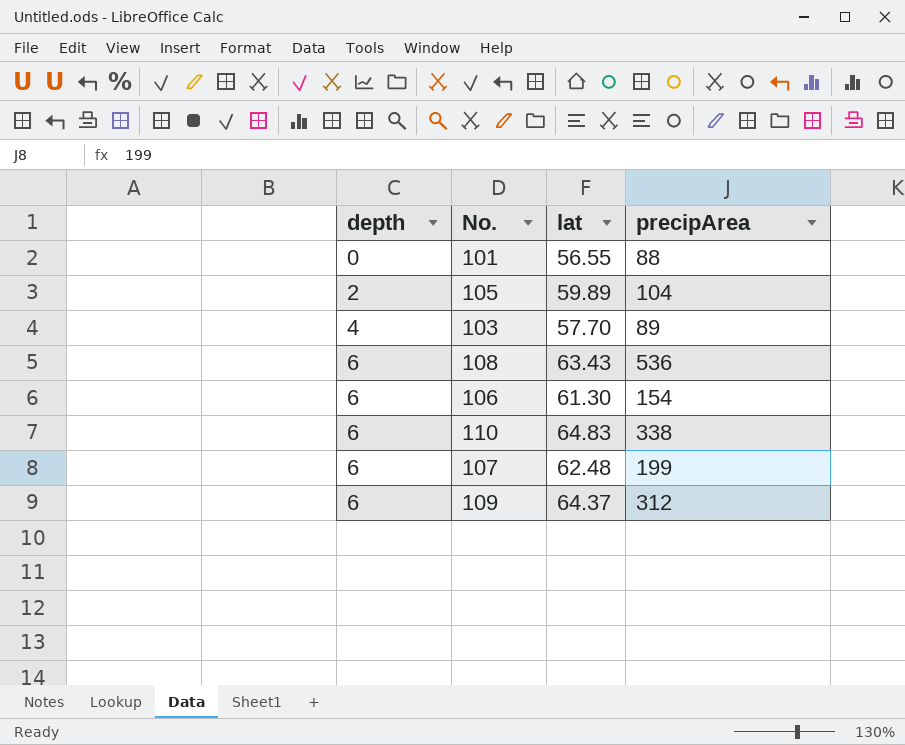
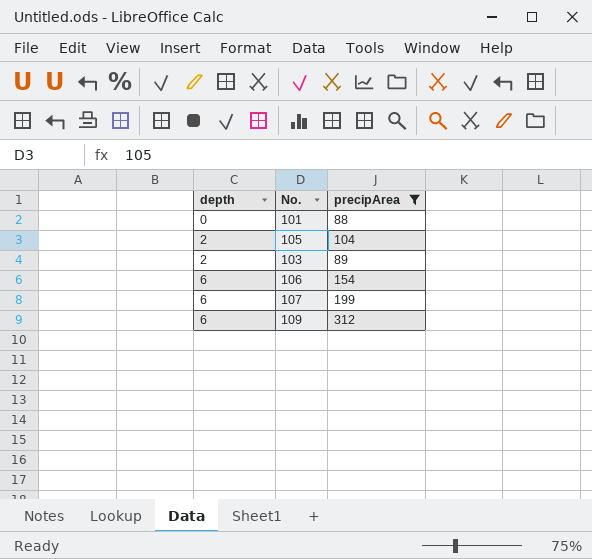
filter: none -> precipArea <= 312
column lat | position: 3 -> none
103 | depth: 4 -> 2

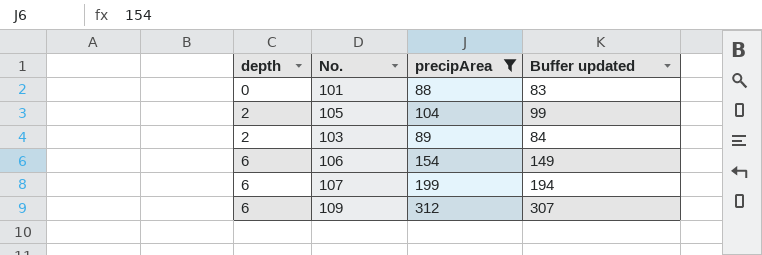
column Buffer updated | formula: none -> [precipArea] - 5

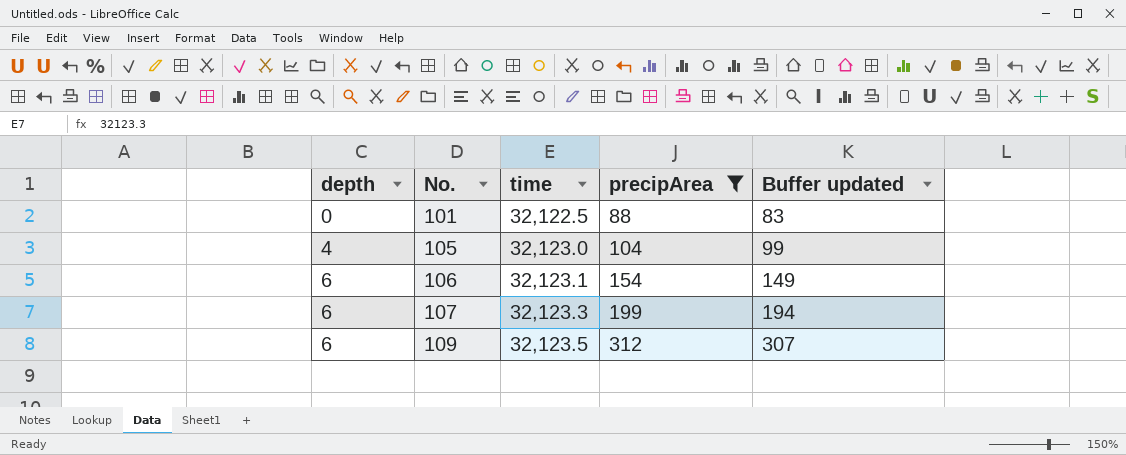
column time | position: none -> 3
row 103: 2 | 89 | 84 -> none
105 | depth: 2 -> 4

